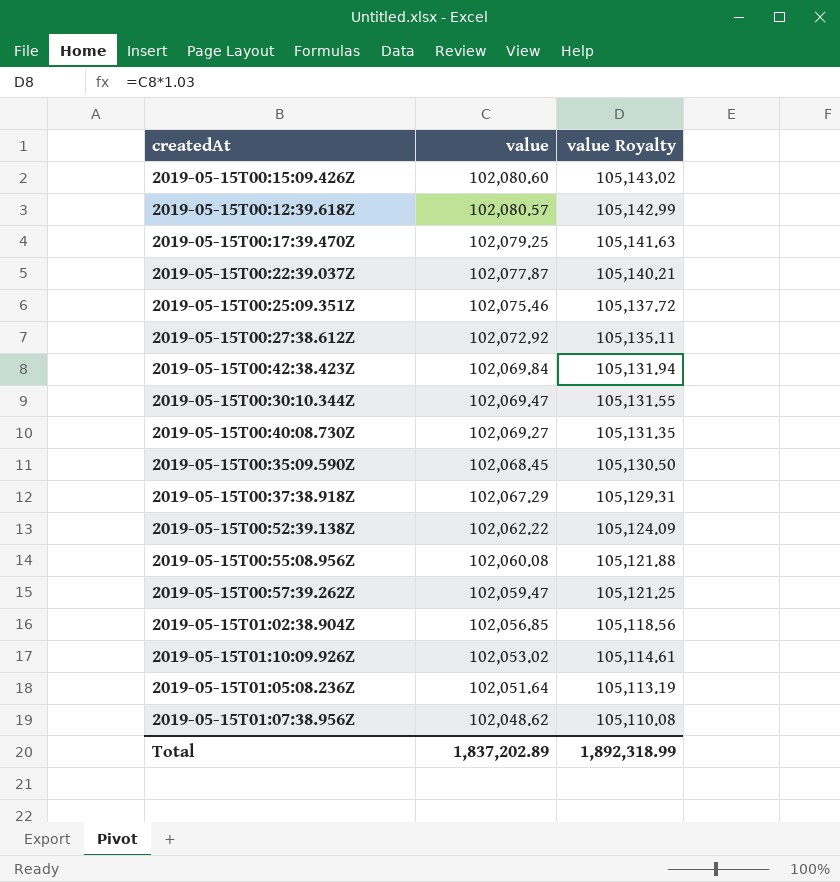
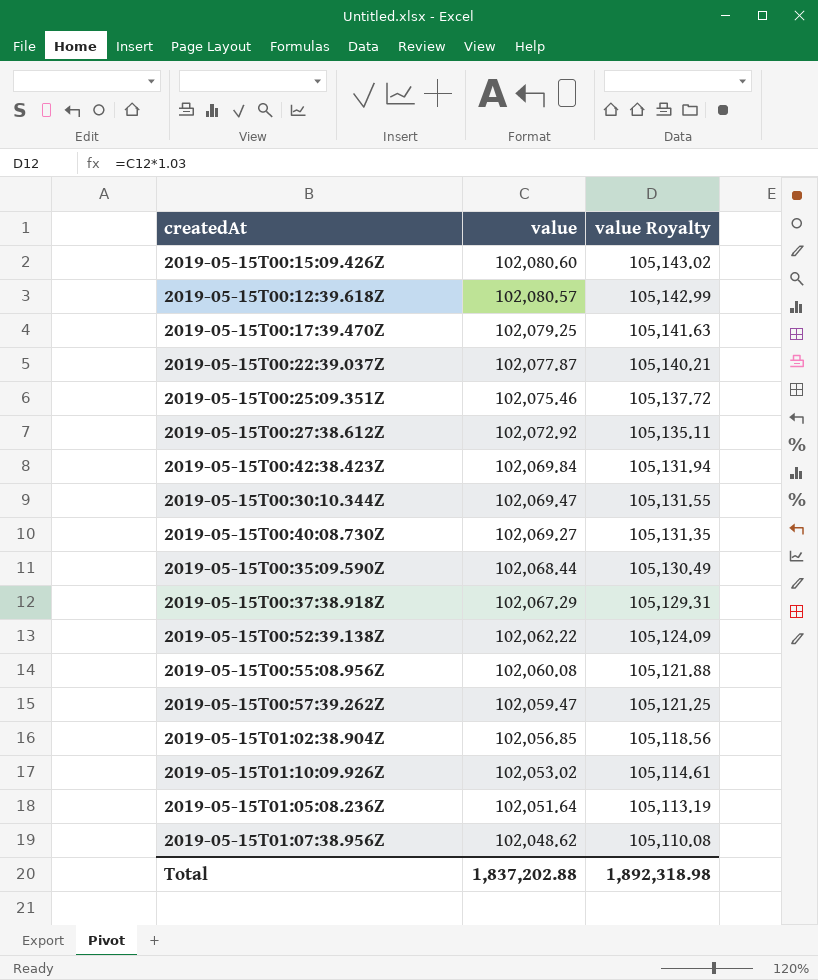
2019-05-15T00:35:09.590Z | value: 102,068.45 -> 102,068.44
2019-05-15T00:35:09.590Z | value Royalty: 105,130.50 -> 105,130.49
Total | value: 1,837,202.89 -> 1,837,202.88
Total | value Royalty: 1,892,318.99 -> 1,892,318.98

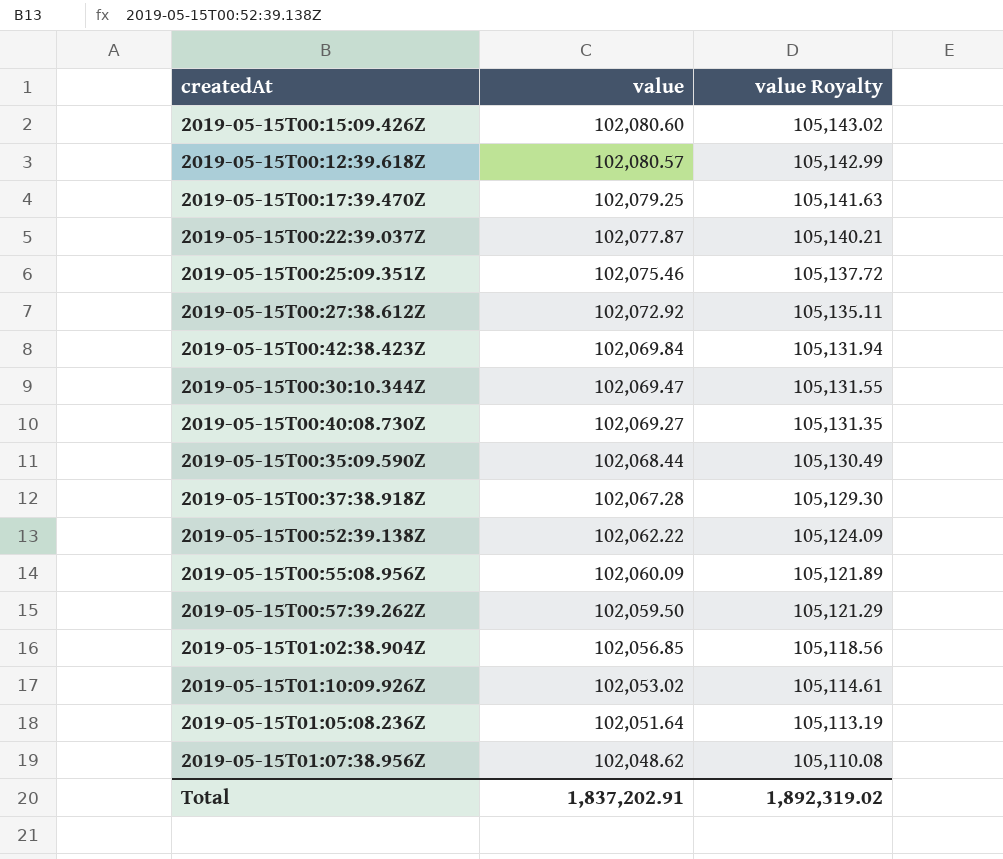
2019-05-15T00:37:38.918Z | value: 102,067.29 -> 102,067.28
2019-05-15T00:37:38.918Z | value Royalty: 105,129.31 -> 105,129.30
2019-05-15T00:55:08.956Z | value: 102,060.08 -> 102,060.09
2019-05-15T00:55:08.956Z | value Royalty: 105,121.88 -> 105,121.89
2019-05-15T00:57:39.262Z | value: 102,059.47 -> 102,059.50
2019-05-15T00:57:39.262Z | value Royalty: 105,121.25 -> 105,121.29
Total | value: 1,837,202.88 -> 1,837,202.91
Total | value Royalty: 1,892,318.98 -> 1,892,319.02

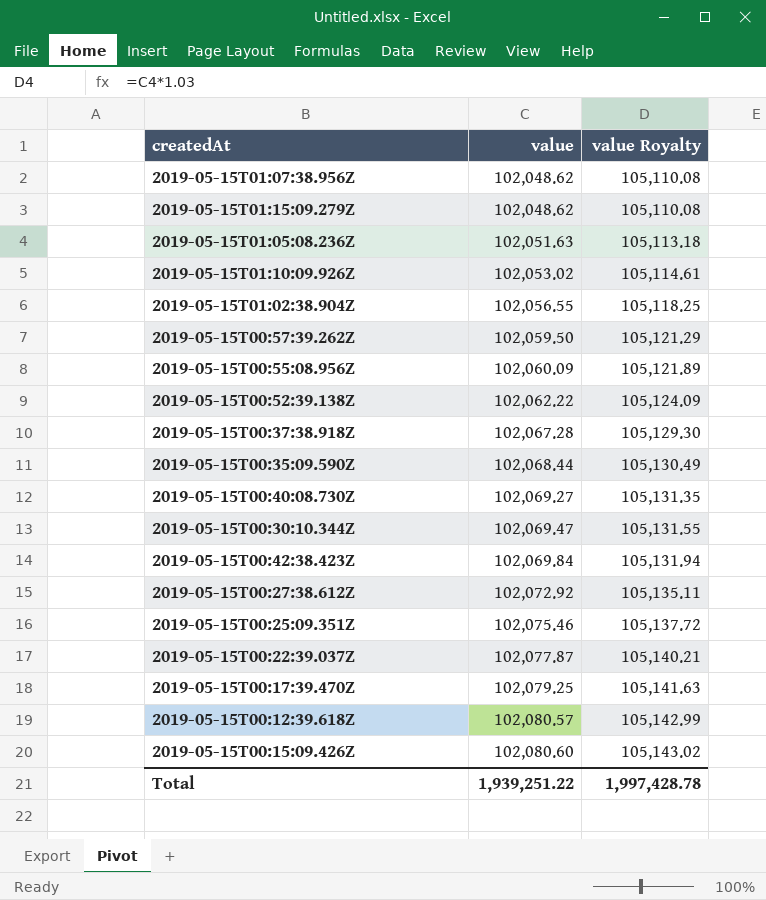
row order: value descending -> value ascending
row 2019-05-15T01:15:09.279Z: none -> 102,048.62 | 105,110.08
2019-05-15T01:05:08.236Z | value: 102,051.64 -> 102,051.63
2019-05-15T01:05:08.236Z | value Royalty: 105,113.19 -> 105,113.18
2019-05-15T01:02:38.904Z | value: 102,056.85 -> 102,056.55
2019-05-15T01:02:38.904Z | value Royalty: 105,118.56 -> 105,118.25
Total | value: 1,837,202.91 -> 1,939,251.22
Total | value Royalty: 1,892,319.02 -> 1,997,428.78

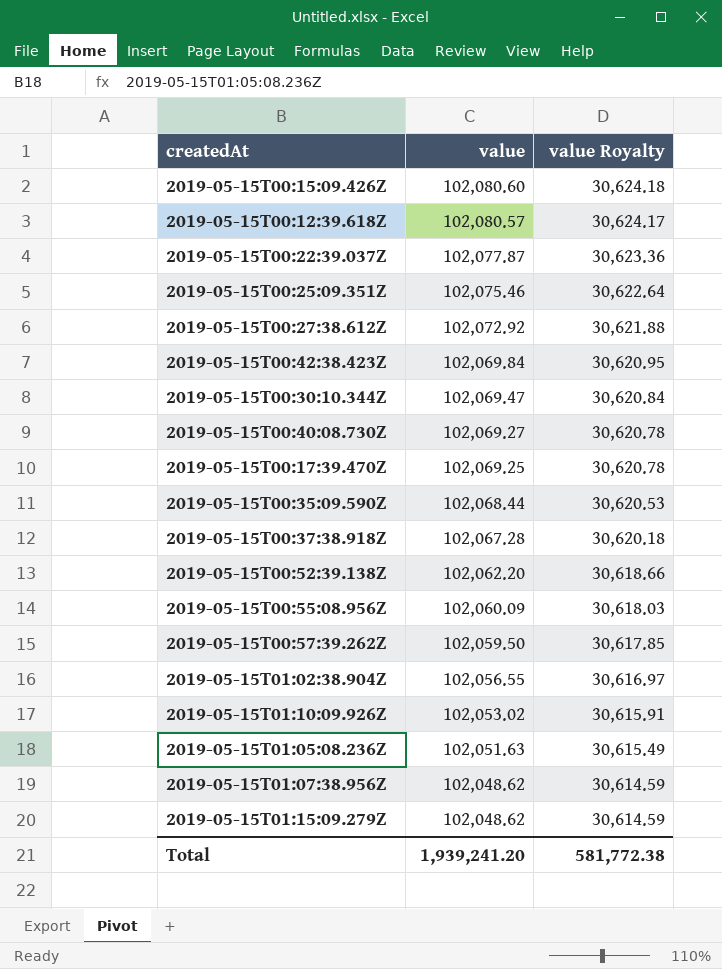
row order: value ascending -> value descending
column value Royalty | formula: [value] * 1.03 -> [value] * 0.3
2019-05-15T00:17:39.470Z | value: 102,079.25 -> 102,069.25
2019-05-15T00:52:39.138Z | value: 102,062.22 -> 102,062.20
Total | value: 1,939,251.22 -> 1,939,241.20
Total | value Royalty: 1,997,428.78 -> 581,772.38

